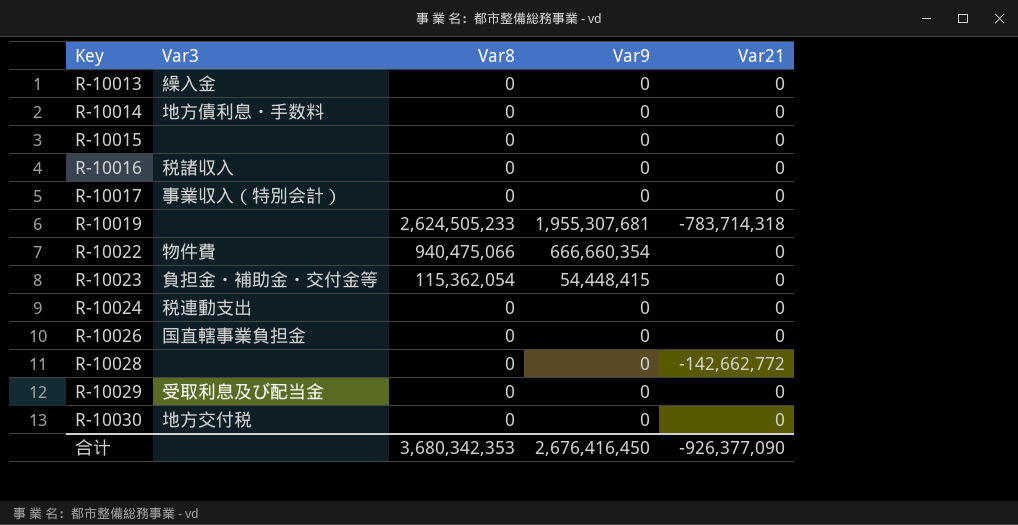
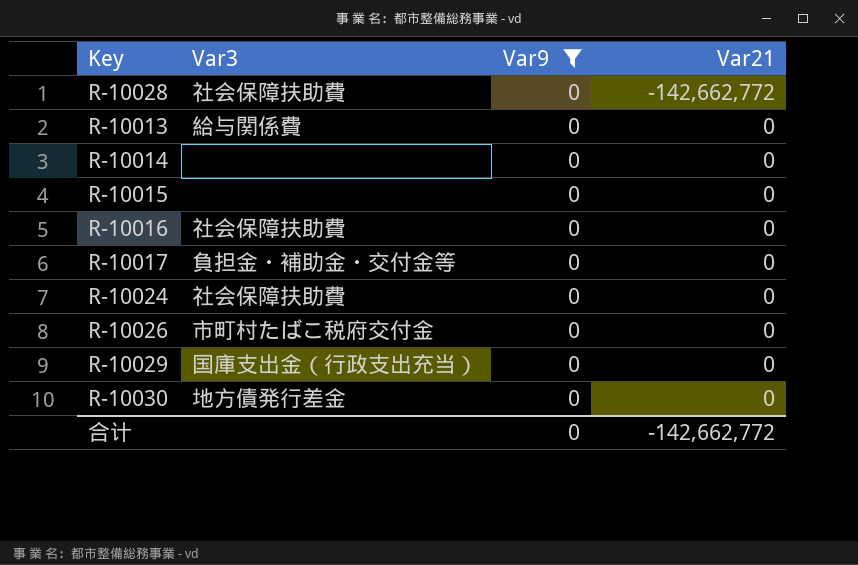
filter: none -> Var9 = 0
row order: Key ascending -> Var21 ascending
column Var8 | position: 3 -> none
R-10028 | Var3: none -> 社会保障扶助費
R-10013 | Var3: 繰入金 -> 給与関係費
R-10014 | Var3: 地方債利息・手数料 -> none
R-10016 | Var3: 税諸収入 -> 社会保障扶助費
R-10017 | Var3: 事業収入（特別会計） -> 負担金・補助金・交付金等
R-10024 | Var3: 税連動支出 -> 社会保障扶助費
R-10026 | Var3: 国直轄事業負担金 -> 市町村たばこ税府交付金
R-10029 | Var3: 受取利息及び配当金 -> 国庫支出金（行政支出充当）
R-10030 | Var3: 地方交付税 -> 地方債発行差金
合计 | Var9: 2,676,416,450 -> 0
合计 | Var21: -926,377,090 -> -142,662,772

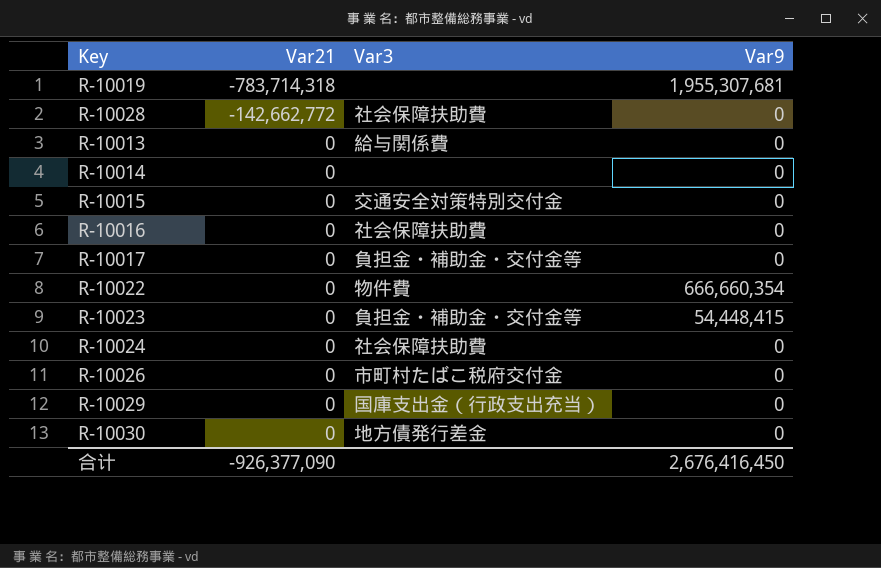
filter: Var9 = 0 -> none
column Var21 | position: 4 -> 2
R-10015 | Var3: none -> 交通安全対策特別交付金
合计 | Var21: -142,662,772 -> -926,377,090
合计 | Var9: 0 -> 2,676,416,450

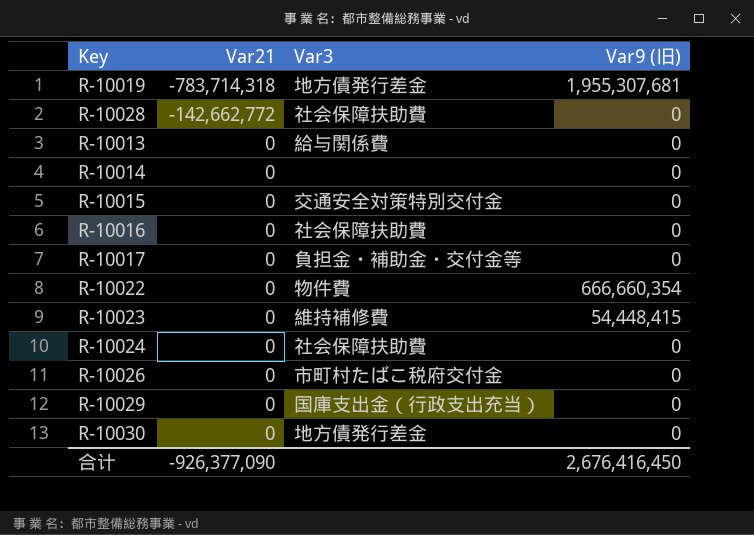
column name: Var9 -> Var9 (旧)
R-10019 | Var3: none -> 地方債発行差金
R-10023 | Var3: 負担金・補助金・交付金等 -> 維持補修費

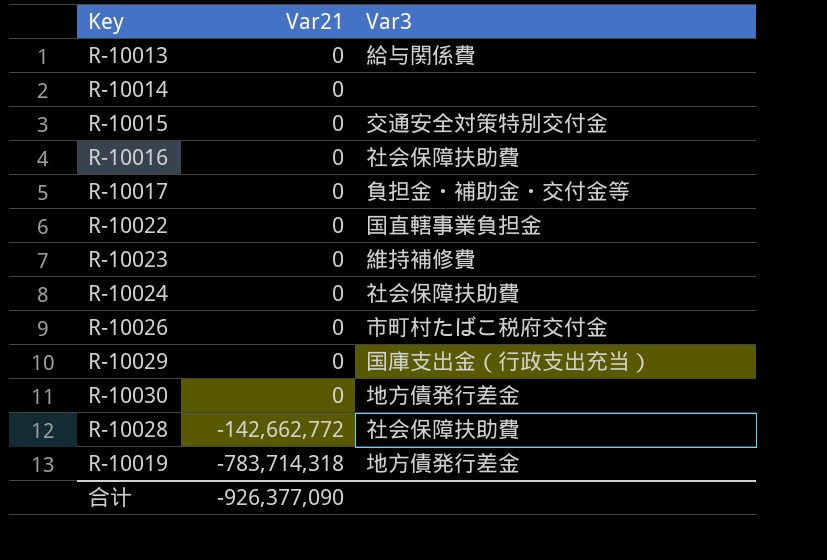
row order: Var21 ascending -> Var21 descending
column Var9 (旧) | position: 4 -> none
R-10022 | Var3: 物件費 -> 国直轄事業負担金

